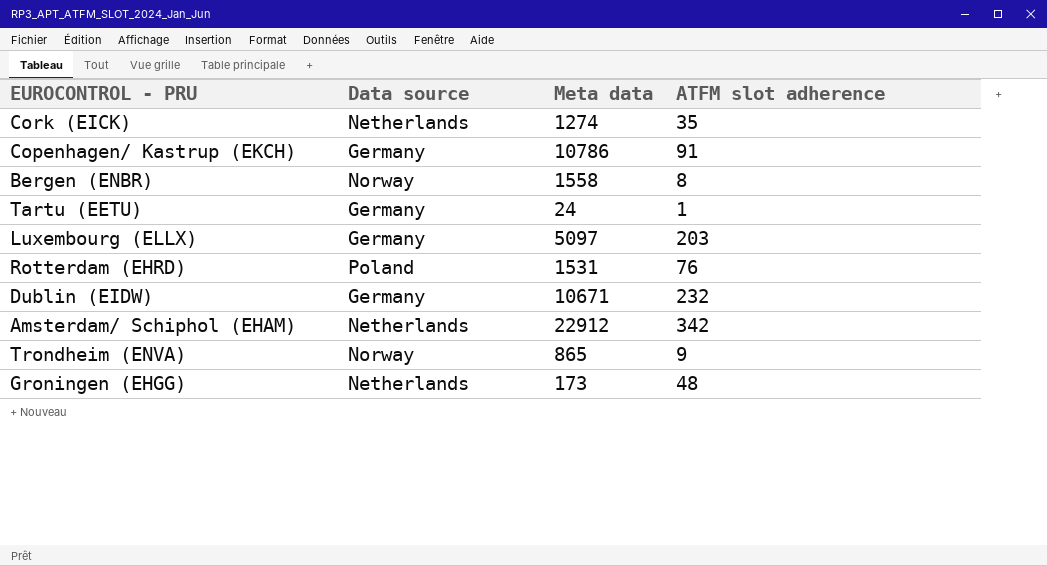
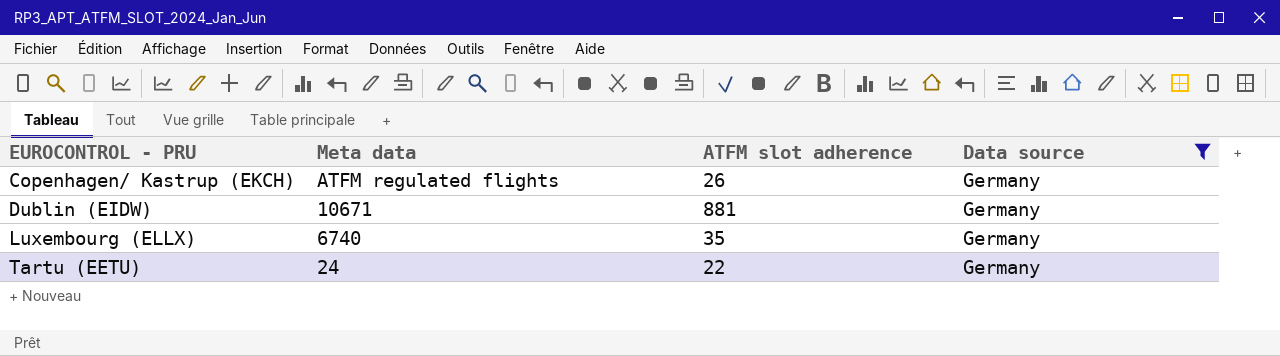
filter: none -> Data source = Germany
row order: none -> EUROCONTROL - PRU ascending
column Data source | position: 2 -> 4
Copenhagen/ Kastrup (EKCH) | Meta data: 10786 -> ATFM regulated flights
Copenhagen/ Kastrup (EKCH) | ATFM slot adherence: 91 -> 26
Dublin (EIDW) | ATFM slot adherence: 232 -> 881
Luxembourg (ELLX) | Meta data: 5097 -> 6740
Luxembourg (ELLX) | ATFM slot adherence: 203 -> 35
Tartu (EETU) | ATFM slot adherence: 1 -> 22

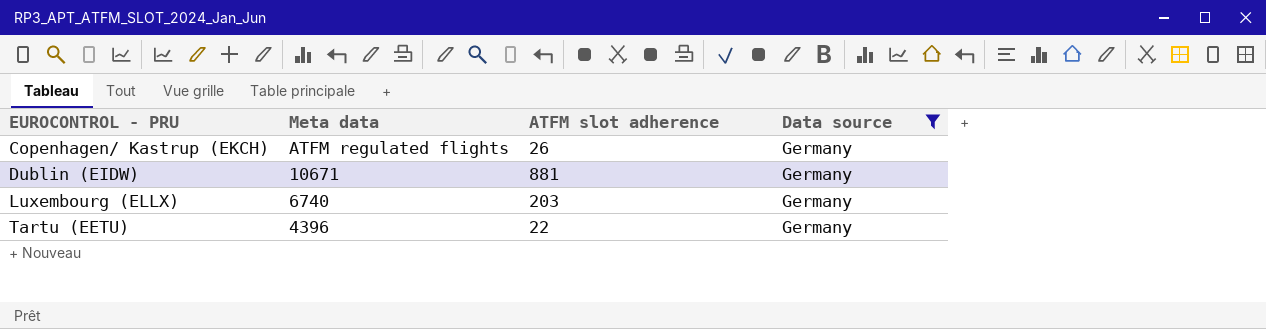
Luxembourg (ELLX) | ATFM slot adherence: 35 -> 203
Tartu (EETU) | Meta data: 24 -> 4396

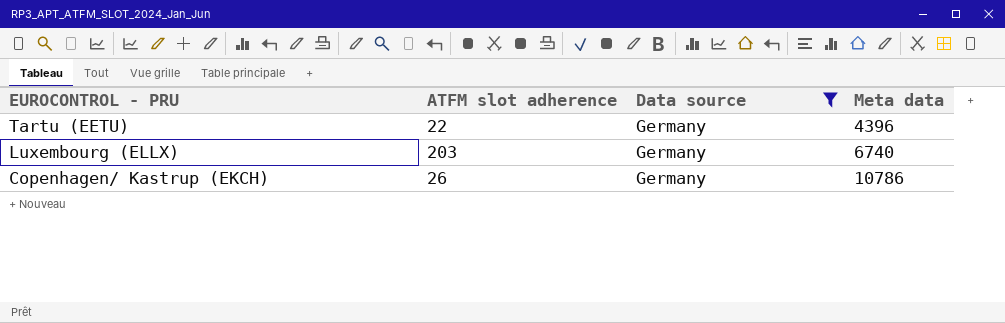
row order: EUROCONTROL - PRU ascending -> EUROCONTROL - PRU descending
column Meta data | position: 2 -> 4
row Dublin (EIDW): 10671 | 881 | Germany -> none
Copenhagen/ Kastrup (EKCH) | Meta data: ATFM regulated flights -> 10786

